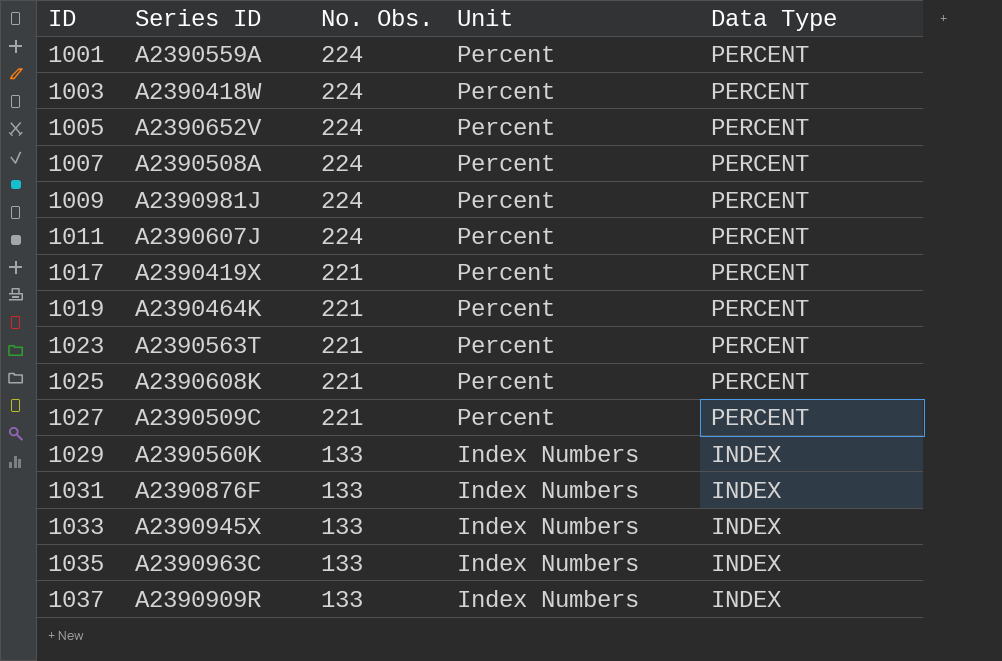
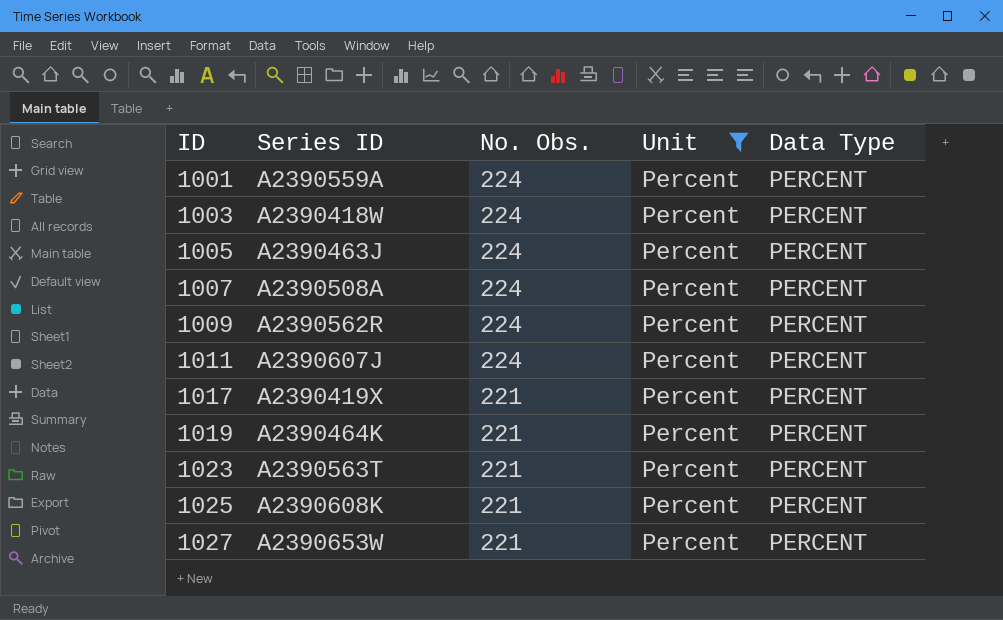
filter: none -> Unit = Percent
1005 | Series ID: A2390652V -> A2390463J
1009 | Series ID: A2390981J -> A2390562R
1027 | Series ID: A2390509C -> A2390653W

